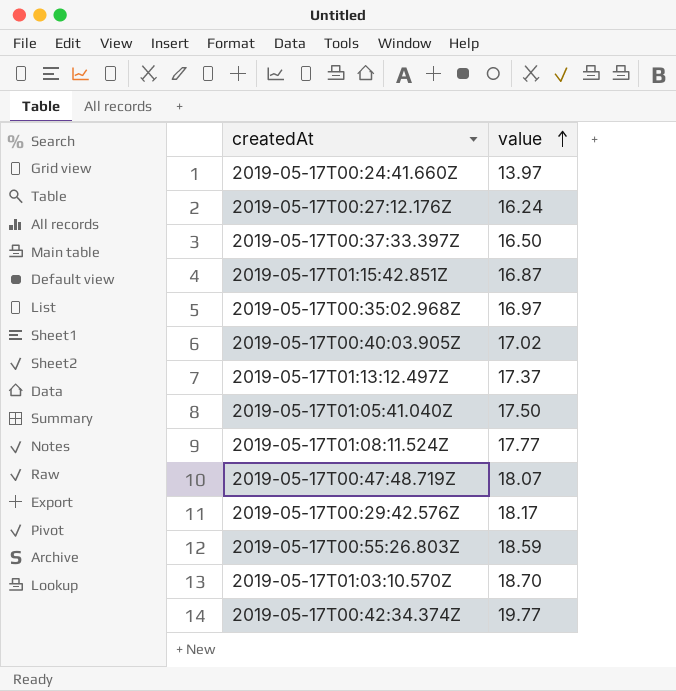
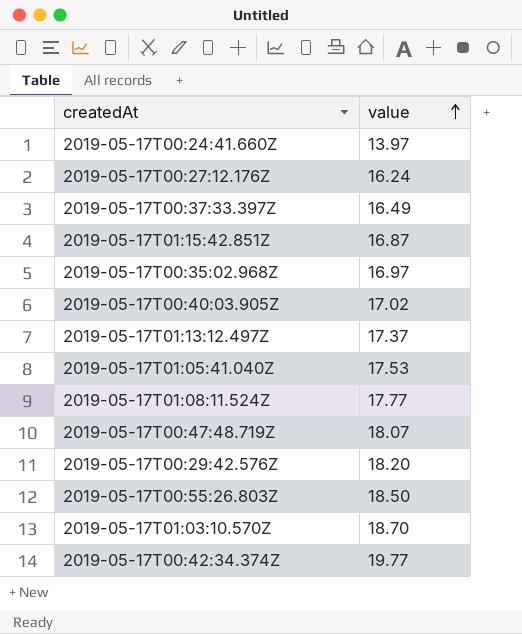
2019-05-17T00:37:33.397Z | value: 16.50 -> 16.49
2019-05-17T01:05:41.040Z | value: 17.50 -> 17.53
2019-05-17T00:29:42.576Z | value: 18.17 -> 18.20
2019-05-17T00:55:26.803Z | value: 18.59 -> 18.50

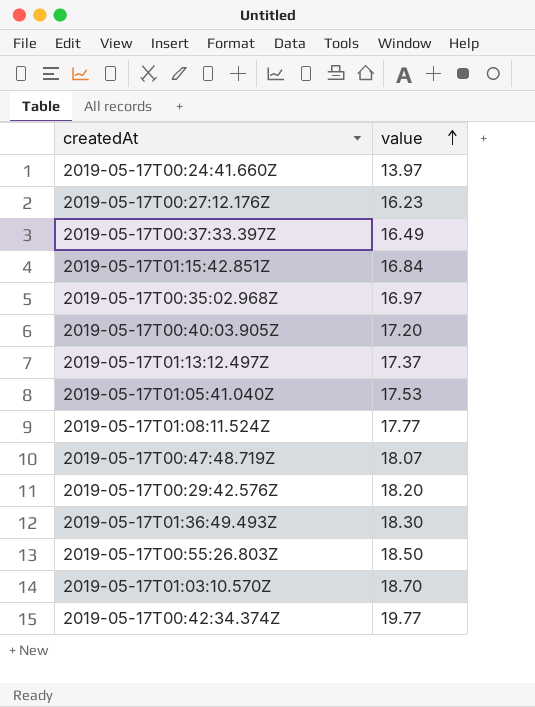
2019-05-17T00:27:12.176Z | value: 16.24 -> 16.23
2019-05-17T01:15:42.851Z | value: 16.87 -> 16.84
2019-05-17T00:40:03.905Z | value: 17.02 -> 17.20
row 2019-05-17T01:36:49.493Z: none -> 18.30

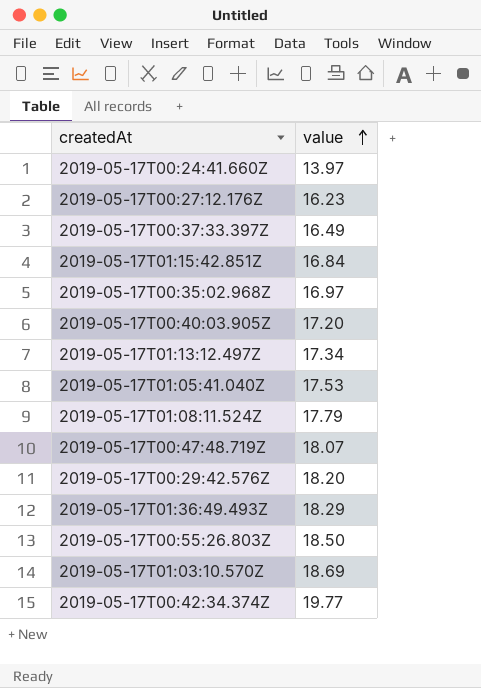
2019-05-17T01:13:12.497Z | value: 17.37 -> 17.34
2019-05-17T01:08:11.524Z | value: 17.77 -> 17.79
2019-05-17T01:36:49.493Z | value: 18.30 -> 18.29
2019-05-17T01:03:10.570Z | value: 18.70 -> 18.69

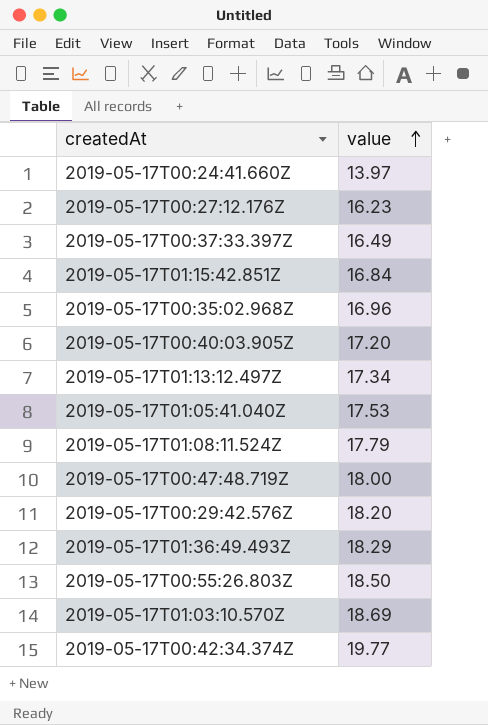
2019-05-17T00:35:02.968Z | value: 16.97 -> 16.96
2019-05-17T00:47:48.719Z | value: 18.07 -> 18.00

